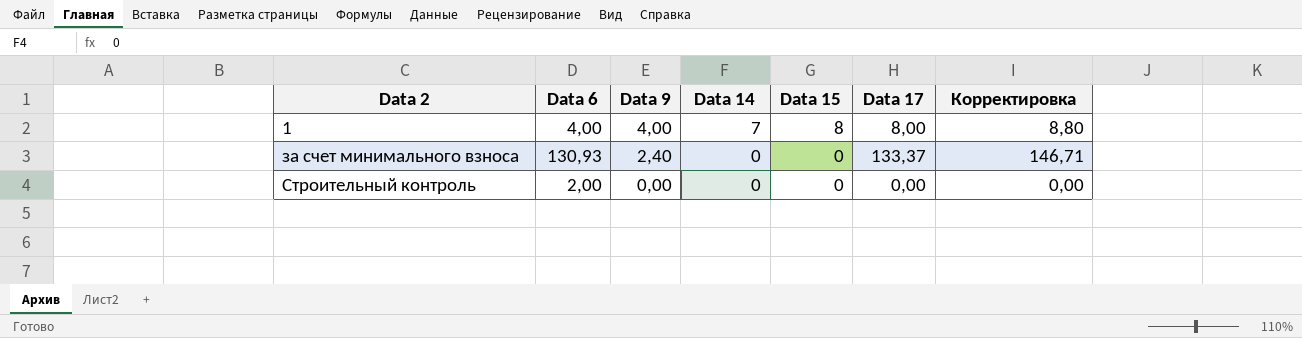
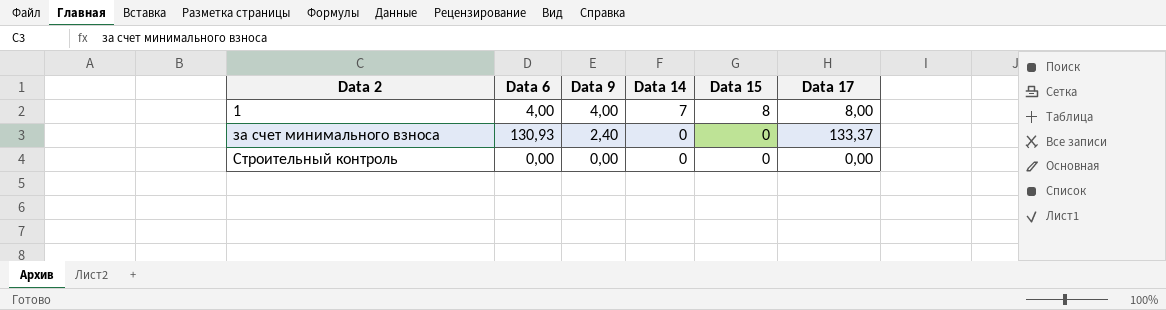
column Корректировка | formula: [Data 17] * 1,1 -> none
Строительный контроль | Data 6: 2,00 -> 0,00

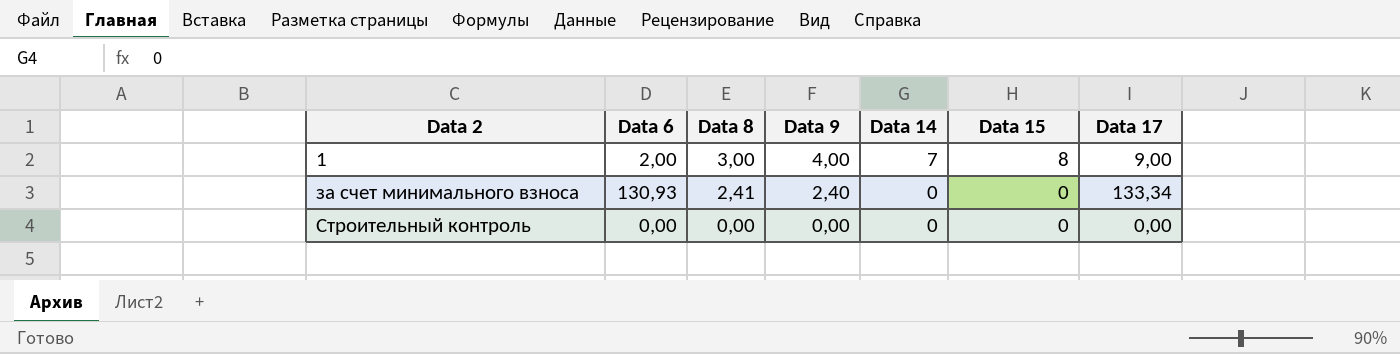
column Data 8 | position: none -> 3
1 | Data 6: 4,00 -> 2,00
1 | Data 17: 8,00 -> 9,00
за счет минимального взноса | Data 17: 133,37 -> 133,34

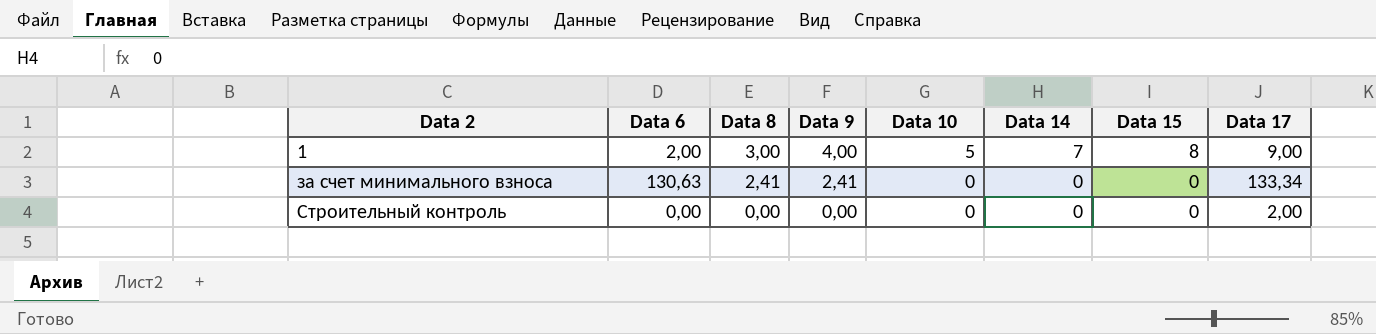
column Data 10 | position: none -> 5
за счет минимального взноса | Data 6: 130,93 -> 130,63
за счет минимального взноса | Data 9: 2,40 -> 2,41
Строительный контроль | Data 17: 0,00 -> 2,00

